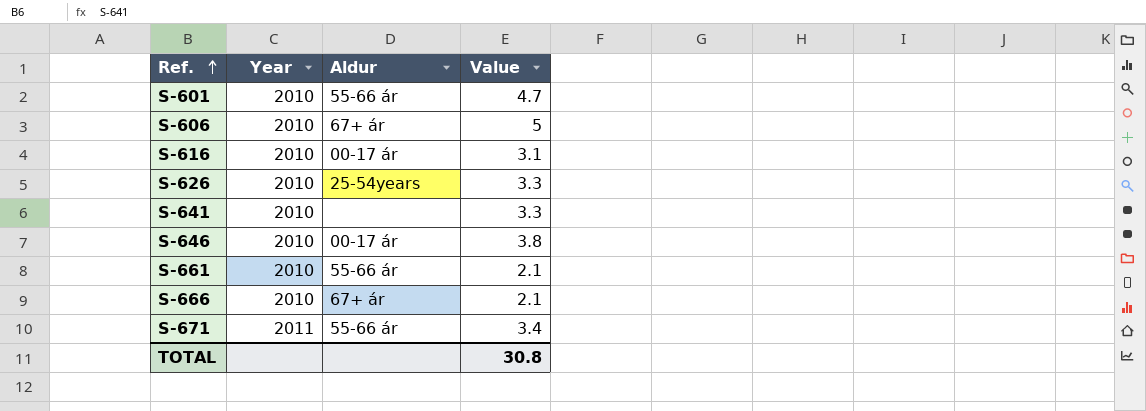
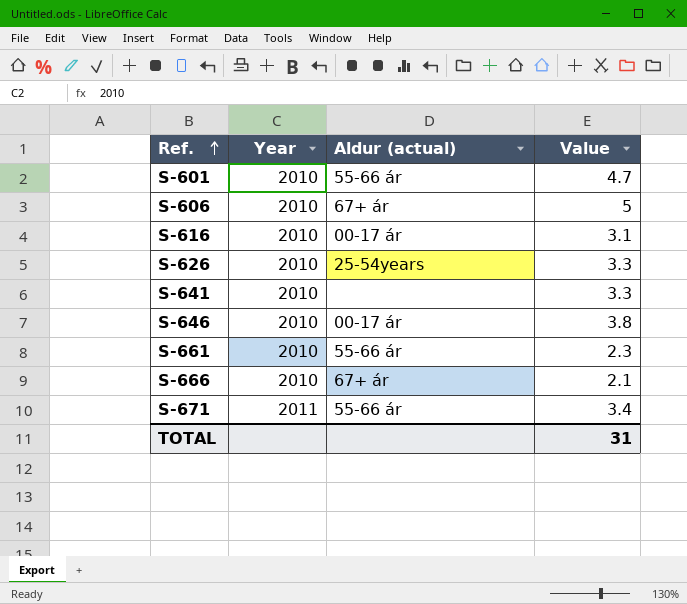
column name: Aldur -> Aldur (actual)
S-661 | Value: 2.1 -> 2.3
TOTAL | Value: 30.8 -> 31

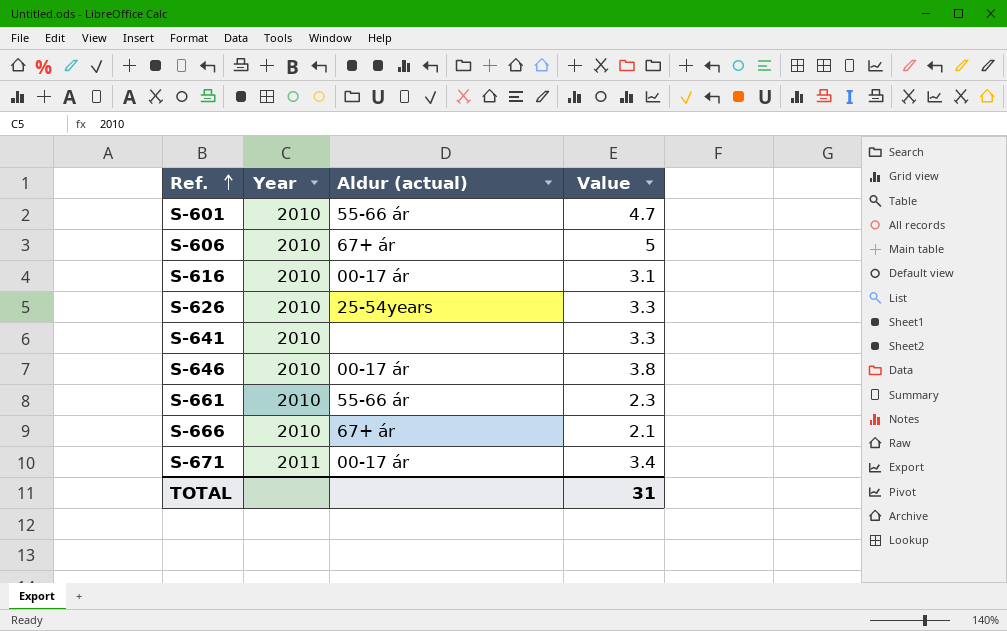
S-671 | Aldur (actual): 55-66 ár -> 00-17 ár

